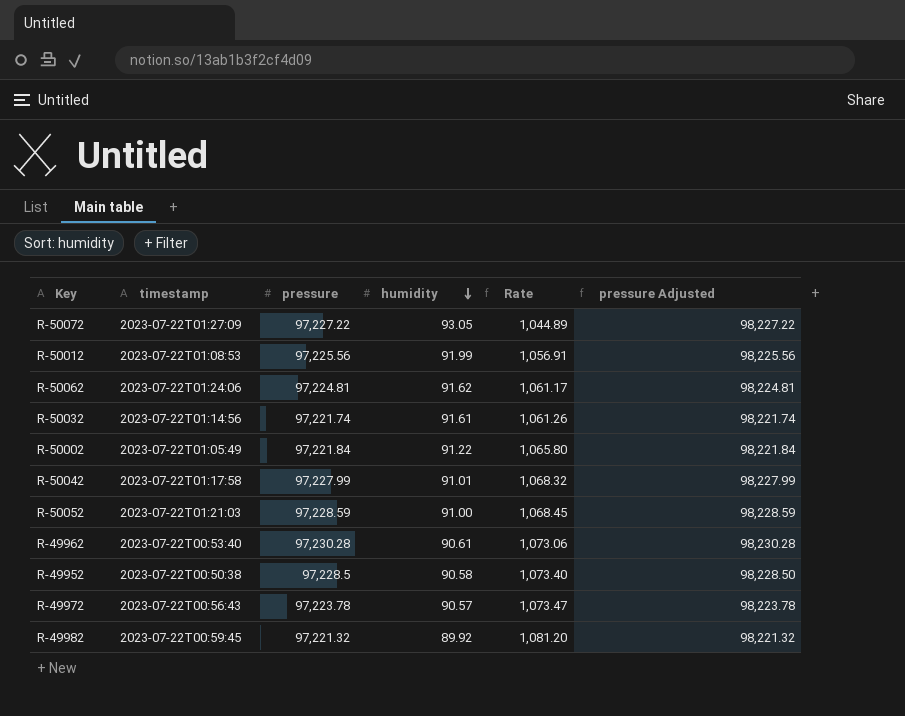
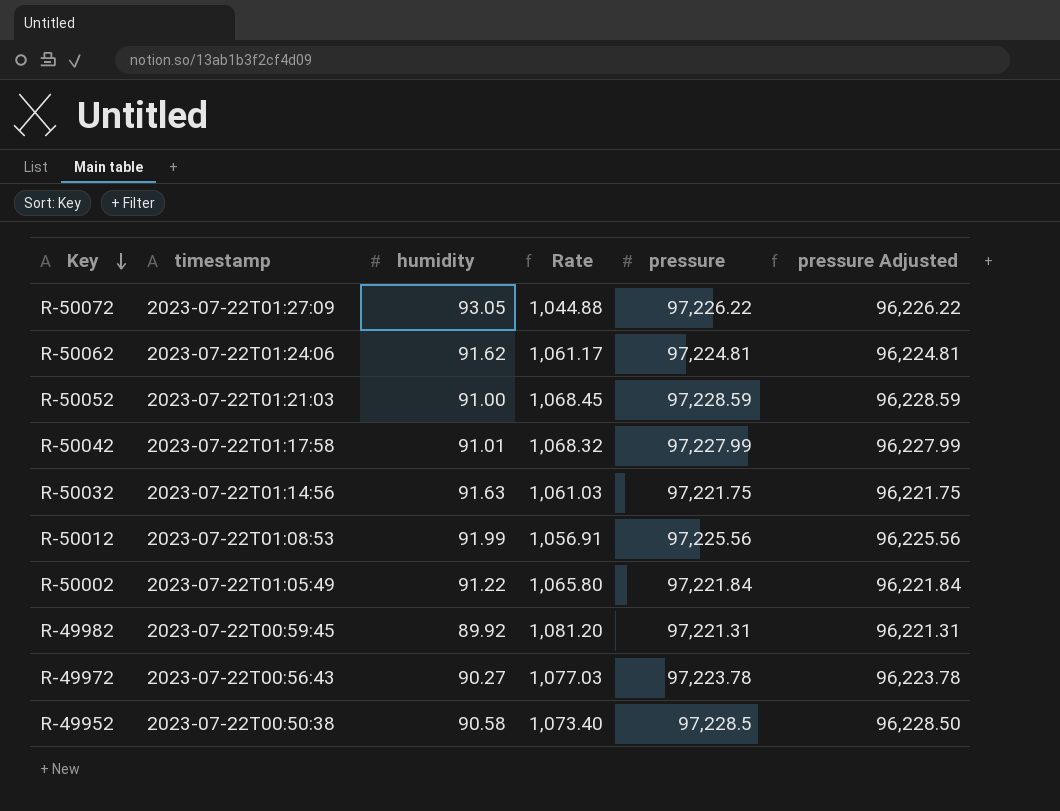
row order: humidity descending -> Key descending
column pressure | position: 3 -> 5
column pressure Adjusted | formula: [pressure] + 1000 -> [pressure] - 1000
row R-49962: 2023-07-22T00:53:40 | 97,230.28 | 90.61 | 1,073.06 | 98,230.28 -> none
R-50072 | Rate: 1,044.89 -> 1,044.88
R-50072 | pressure: 97,227.22 -> 97,226.22
R-50032 | humidity: 91.61 -> 91.63
R-50032 | Rate: 1,061.26 -> 1,061.03
R-50032 | pressure: 97,221.74 -> 97,221.75
R-49982 | pressure: 97,221.32 -> 97,221.31
R-49972 | humidity: 90.57 -> 90.27
R-49972 | Rate: 1,073.47 -> 1,077.03

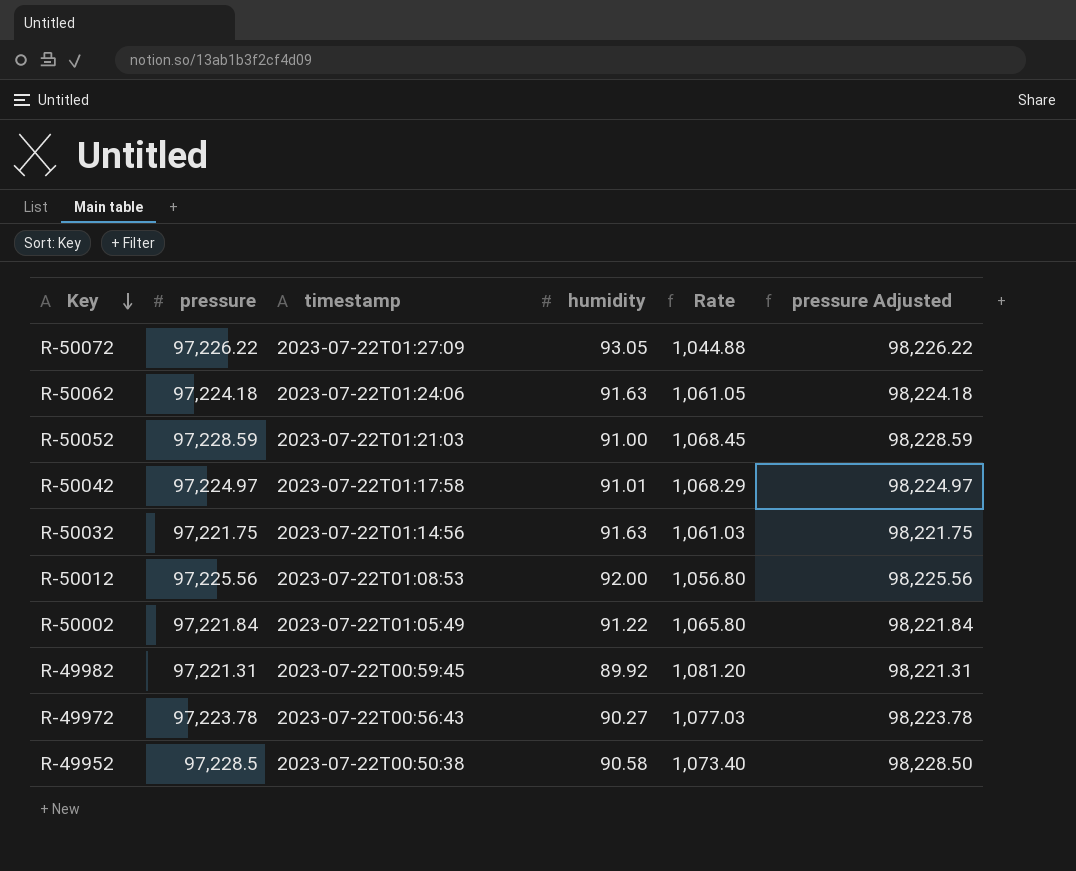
column pressure | position: 5 -> 2
column pressure Adjusted | formula: [pressure] - 1000 -> [pressure] + 1000
R-50062 | pressure: 97,224.81 -> 97,224.18
R-50062 | humidity: 91.62 -> 91.63
R-50062 | Rate: 1,061.17 -> 1,061.05
R-50042 | pressure: 97,227.99 -> 97,224.97
R-50042 | Rate: 1,068.32 -> 1,068.29
R-50012 | humidity: 91.99 -> 92.00
R-50012 | Rate: 1,056.91 -> 1,056.80

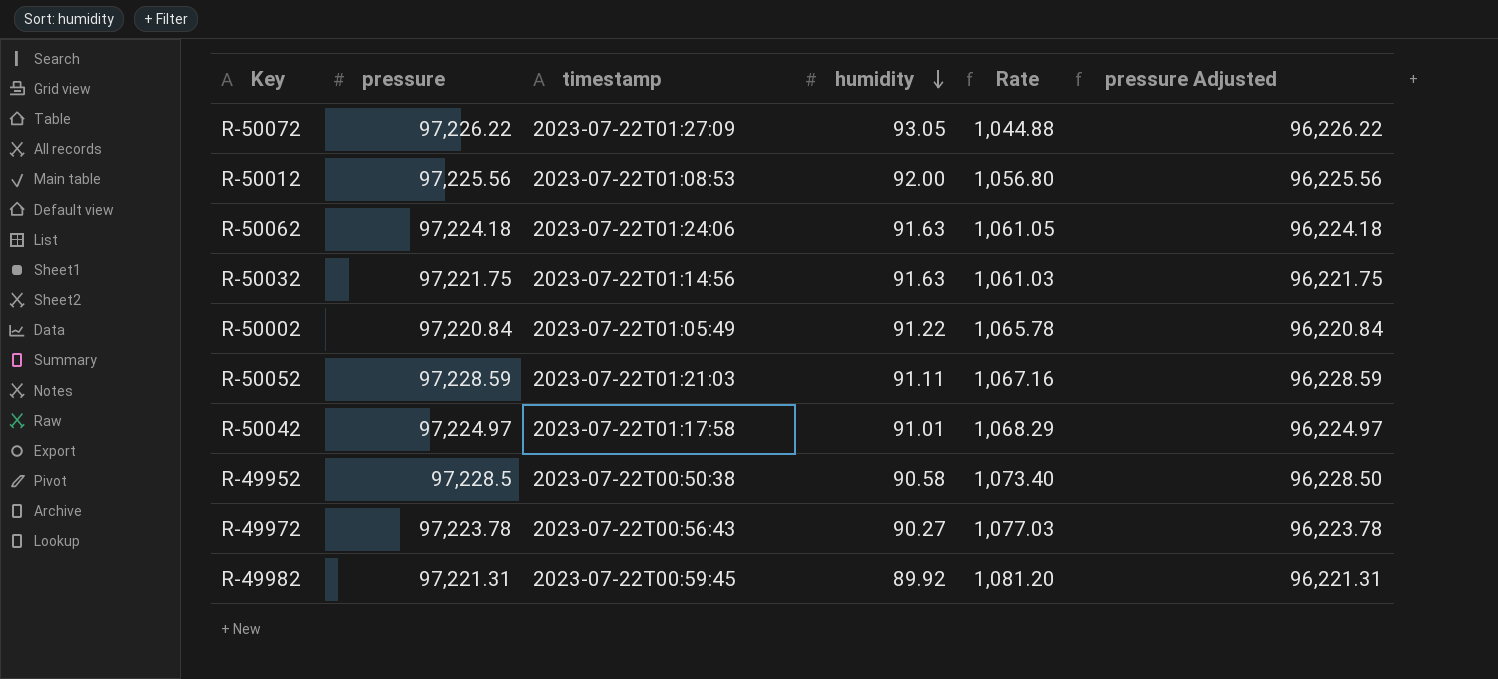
row order: Key descending -> humidity descending
column pressure Adjusted | formula: [pressure] + 1000 -> [pressure] - 1000
R-50002 | pressure: 97,221.84 -> 97,220.84
R-50002 | Rate: 1,065.80 -> 1,065.78
R-50052 | humidity: 91.00 -> 91.11
R-50052 | Rate: 1,068.45 -> 1,067.16

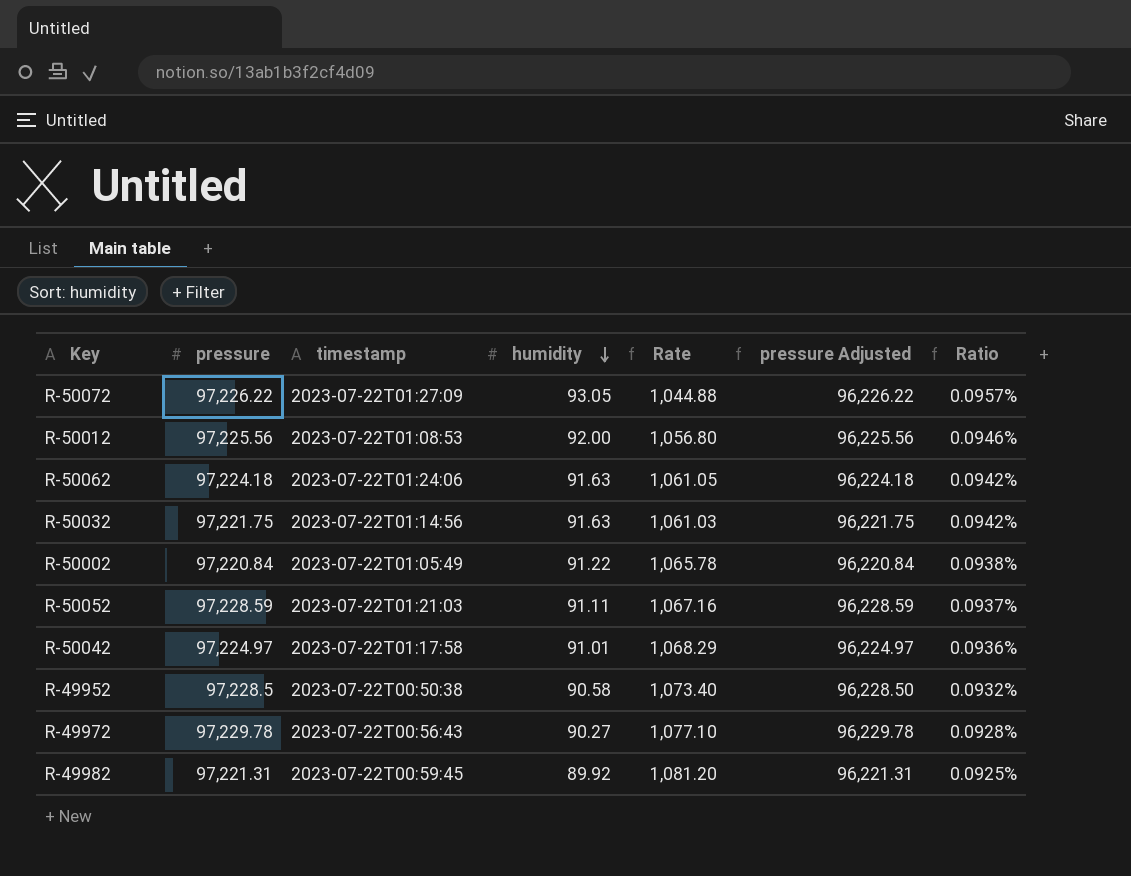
column Ratio | formula: none -> [humidity] / [pressure]
R-49972 | pressure: 97,223.78 -> 97,229.78
R-49972 | Rate: 1,077.03 -> 1,077.10
R-49972 | pressure Adjusted: 96,223.78 -> 96,229.78

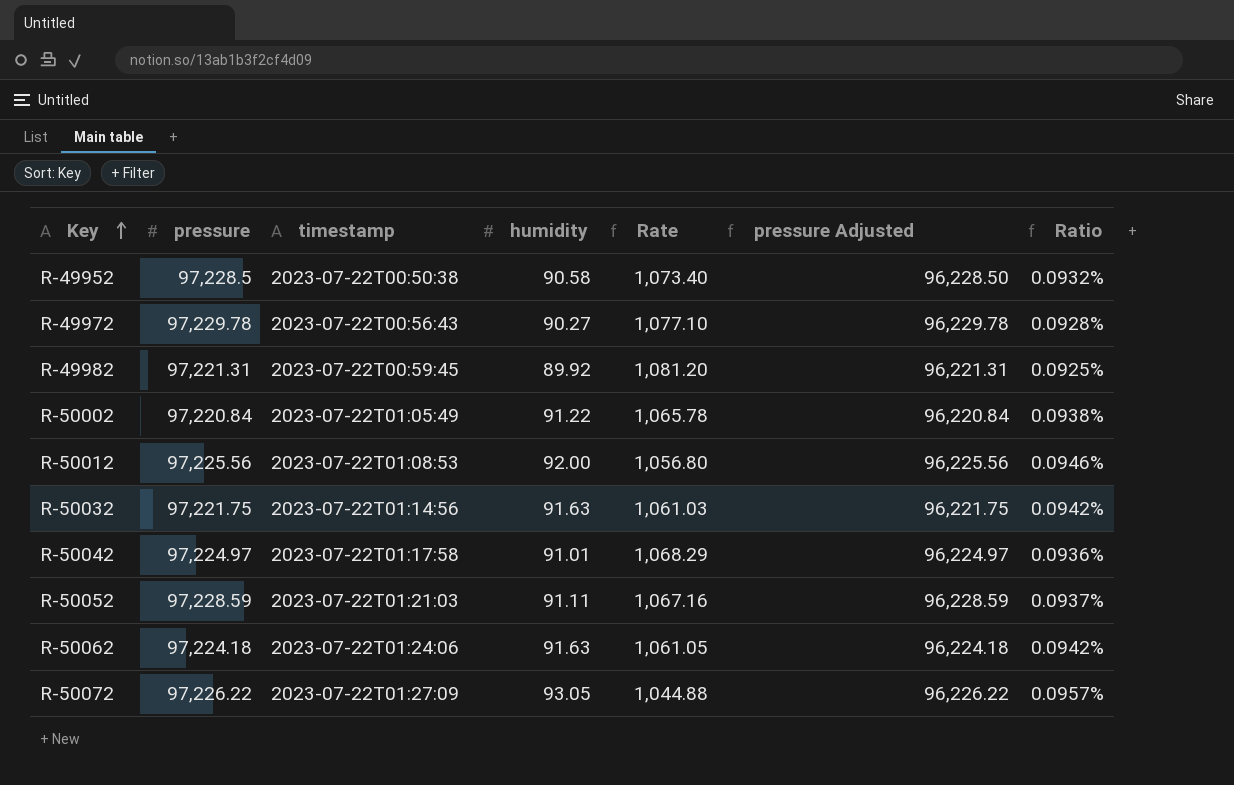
row order: humidity descending -> Key ascending

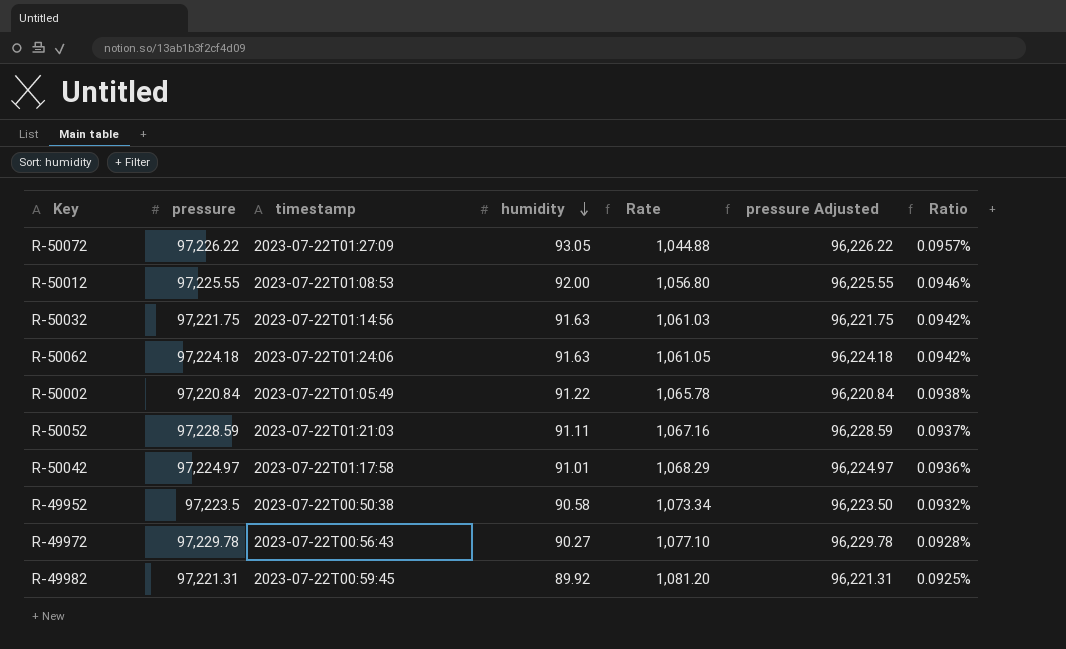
row order: Key ascending -> humidity descending
R-50012 | pressure: 97,225.56 -> 97,225.55
R-50012 | pressure Adjusted: 96,225.56 -> 96,225.55
R-49952 | pressure: 97,228.5 -> 97,223.5
R-49952 | Rate: 1,073.40 -> 1,073.34
R-49952 | pressure Adjusted: 96,228.50 -> 96,223.50

